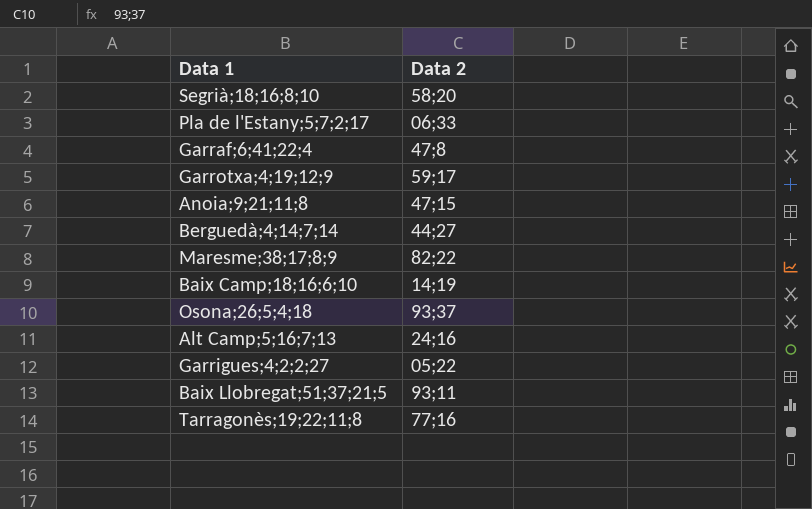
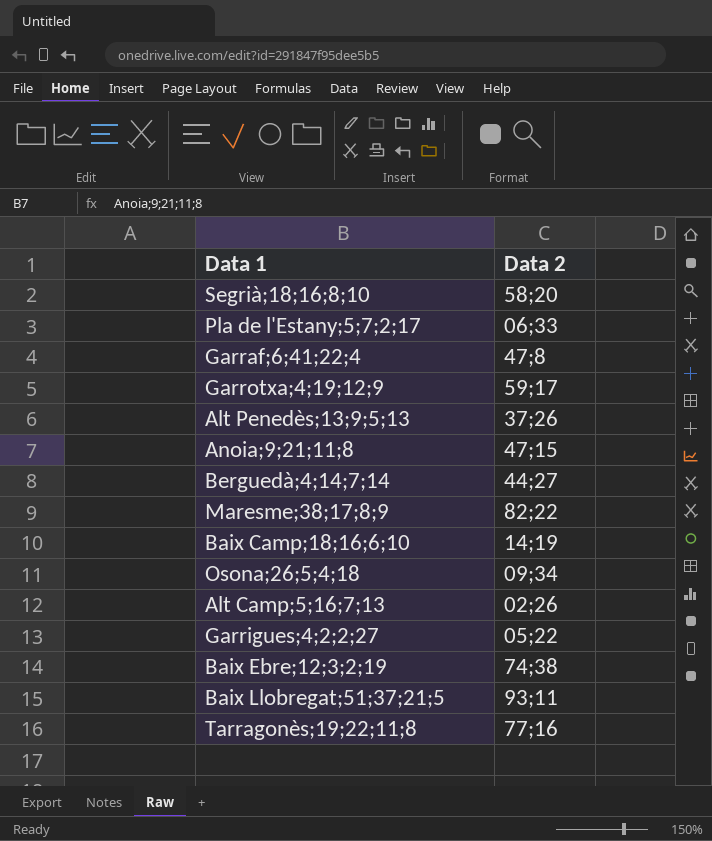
row Alt Penedès;13;9;5;13: none -> 37;26
Osona;26;5;4;18 | Data 2: 93;37 -> 09;34
Alt Camp;5;16;7;13 | Data 2: 24;16 -> 02;26
row Baix Ebre;12;3;2;19: none -> 74;38

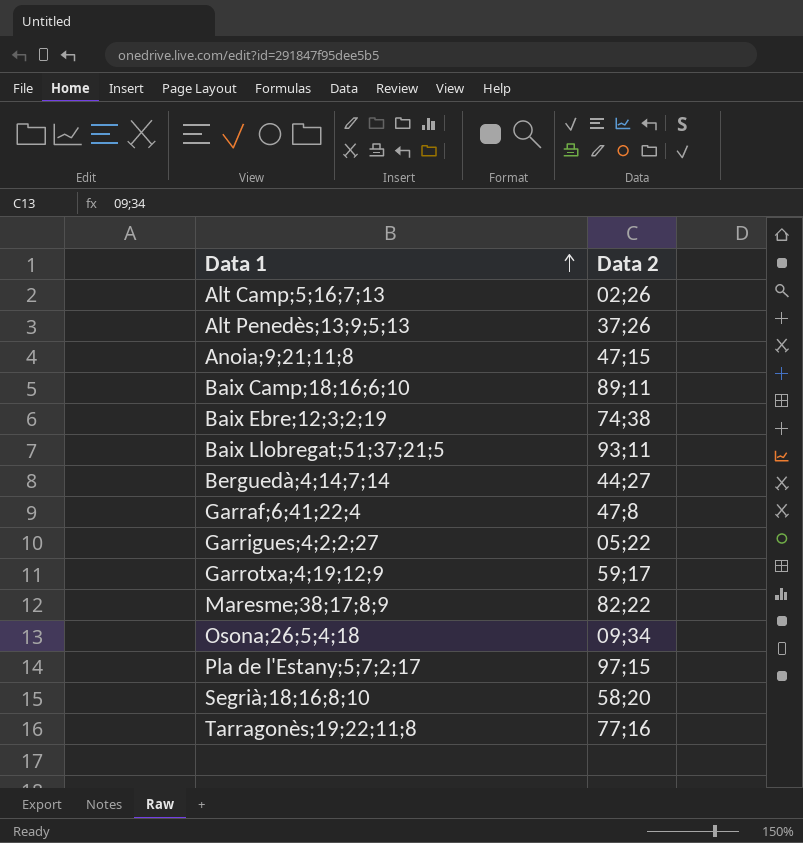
row order: none -> Data 1 ascending
Baix Camp;18;16;6;10 | Data 2: 14;19 -> 89;11
Pla de l'Estany;5;7;2;17 | Data 2: 06;33 -> 97;15

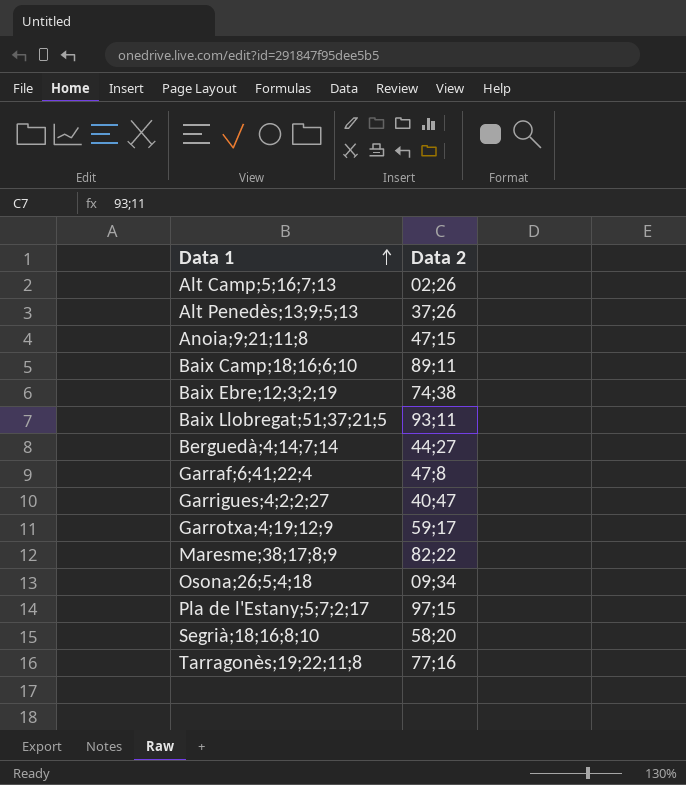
Garrigues;4;2;2;27 | Data 2: 05;22 -> 40;47

